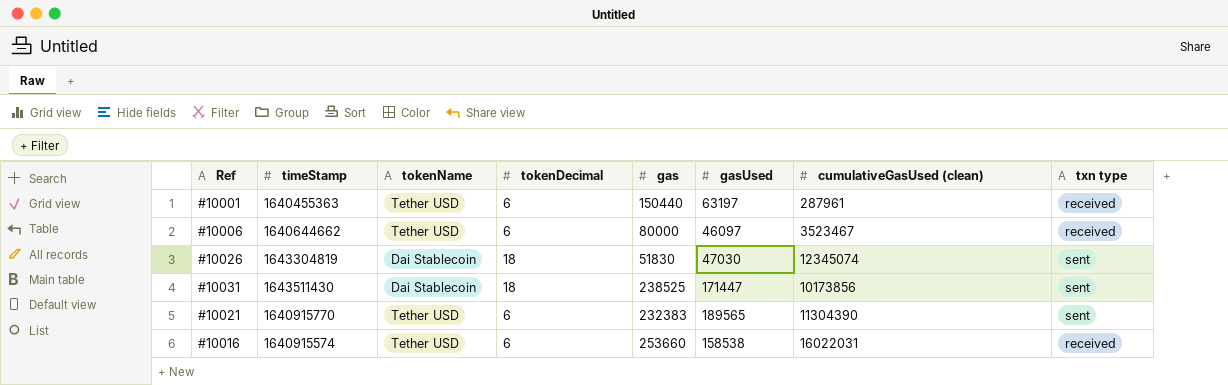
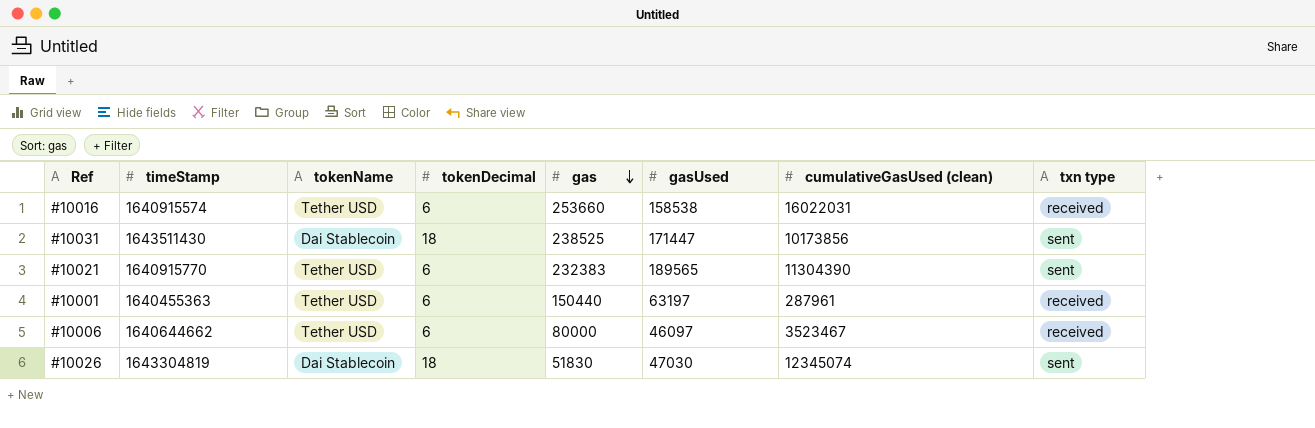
row order: none -> gas descending

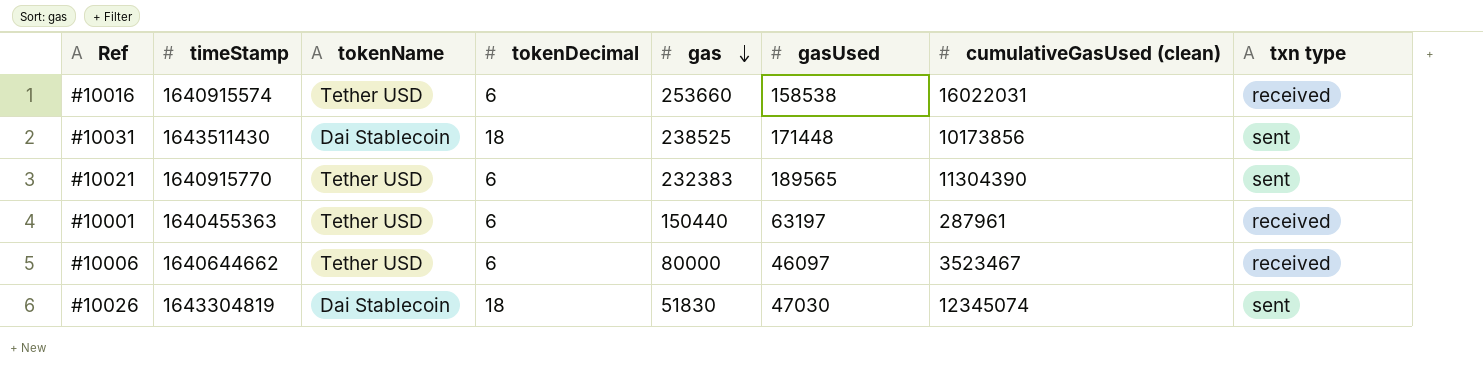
#10031 | gasUsed: 171447 -> 171448

